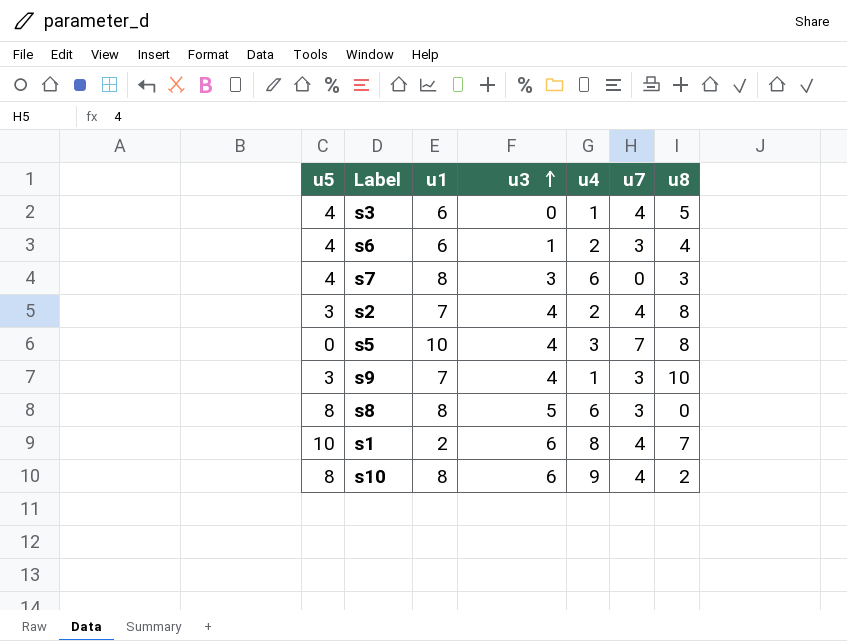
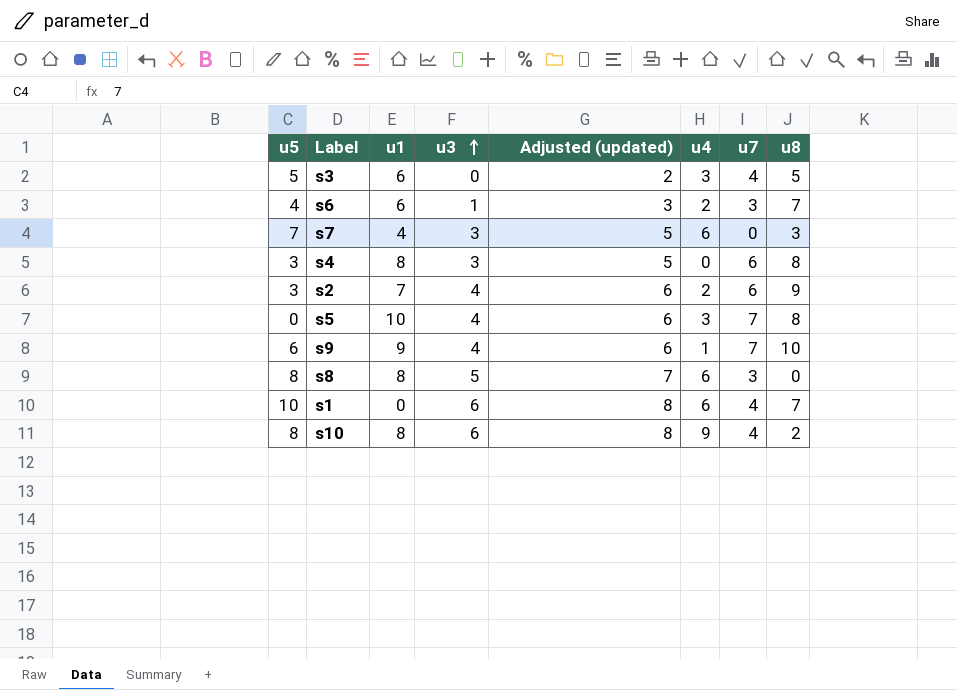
column Adjusted (updated) | formula: none -> [u3] + 2
s3 | u5: 4 -> 5
s3 | u4: 1 -> 3
s6 | u8: 4 -> 7
s7 | u5: 4 -> 7
s7 | u1: 8 -> 4
row s4: none -> 3 | 8 | 3 | 5 | 0 | 6 | 8
s2 | u7: 4 -> 6
s2 | u8: 8 -> 9
s9 | u5: 3 -> 6
s9 | u1: 7 -> 9
s9 | u7: 3 -> 7
s1 | u1: 2 -> 0
s1 | u4: 8 -> 6

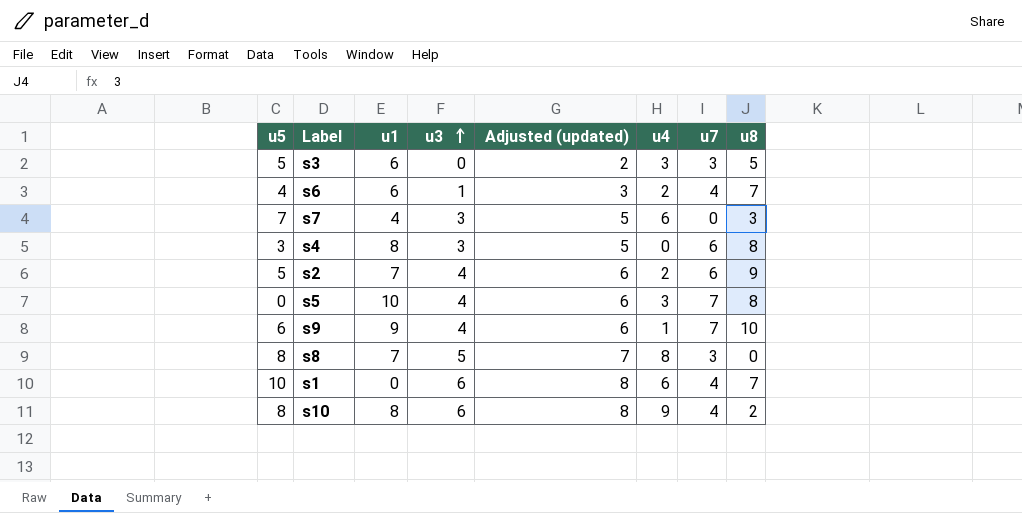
s3 | u7: 4 -> 3
s6 | u7: 3 -> 4
s2 | u5: 3 -> 5
s8 | u1: 8 -> 7
s8 | u4: 6 -> 8

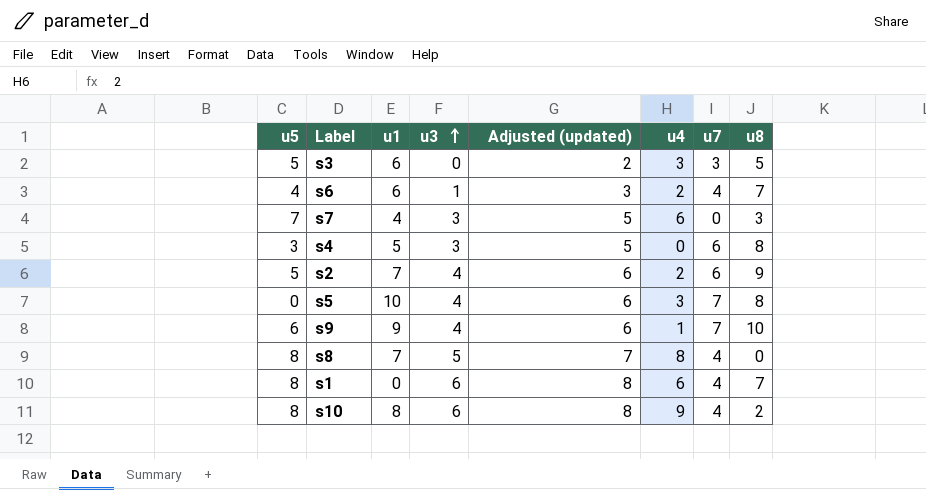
s4 | u1: 8 -> 5
s8 | u7: 3 -> 4
s1 | u5: 10 -> 8

